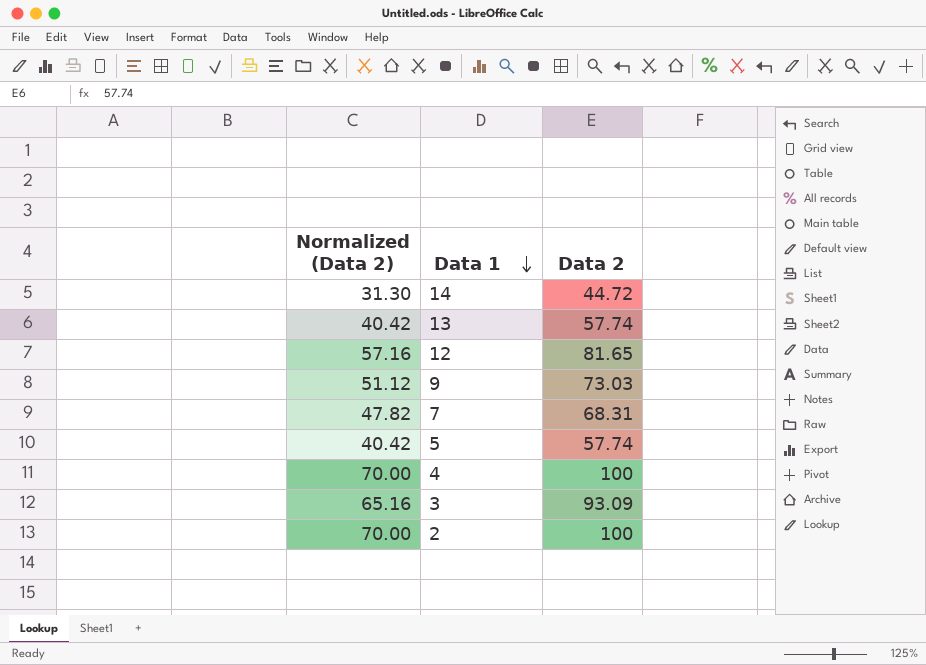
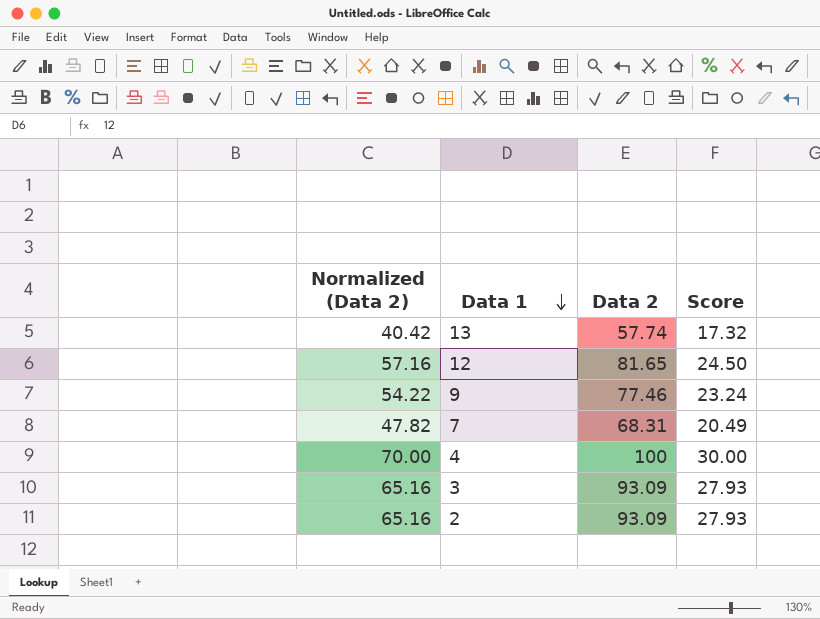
column Score | formula: none -> [Data 2] * 0.3
row 14: 31.30 | 44.72 -> none
row 5: 40.42 | 57.74 -> none
9 | Normalized (Data 2): 51.12 -> 54.22
9 | Data 2: 73.03 -> 77.46
2 | Normalized (Data 2): 70.00 -> 65.16
2 | Data 2: 100 -> 93.09

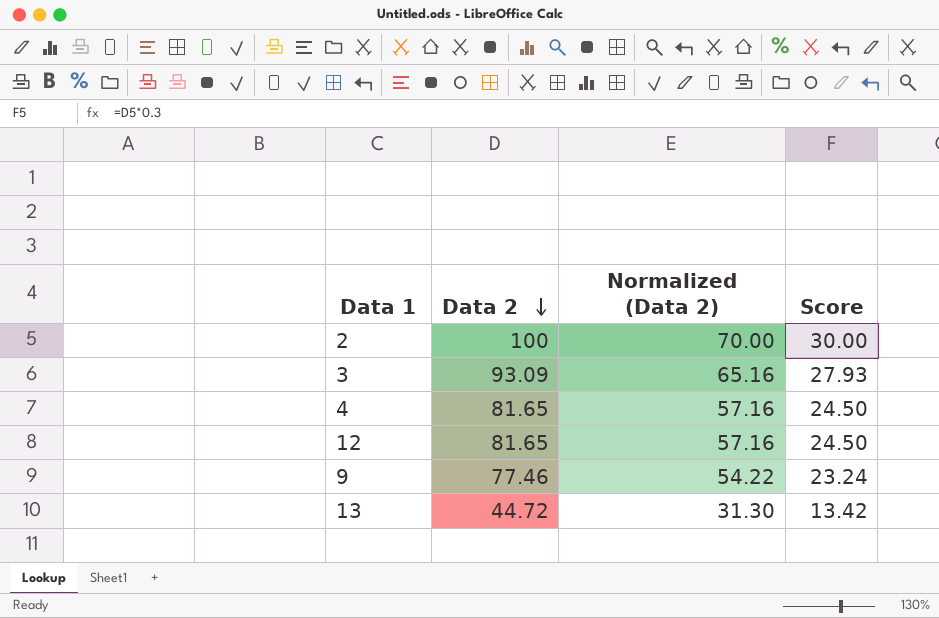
row order: Data 1 descending -> Data 2 descending
column Normalized (Data 2) | position: 1 -> 3
row 7: 47.82 | 68.31 | 20.49 -> none
2 | Data 2: 93.09 -> 100
2 | Normalized (Data 2): 65.16 -> 70.00
2 | Score: 27.93 -> 30.00
4 | Data 2: 100 -> 81.65
4 | Normalized (Data 2): 70.00 -> 57.16
4 | Score: 30.00 -> 24.50
13 | Data 2: 57.74 -> 44.72
13 | Normalized (Data 2): 40.42 -> 31.30
13 | Score: 17.32 -> 13.42

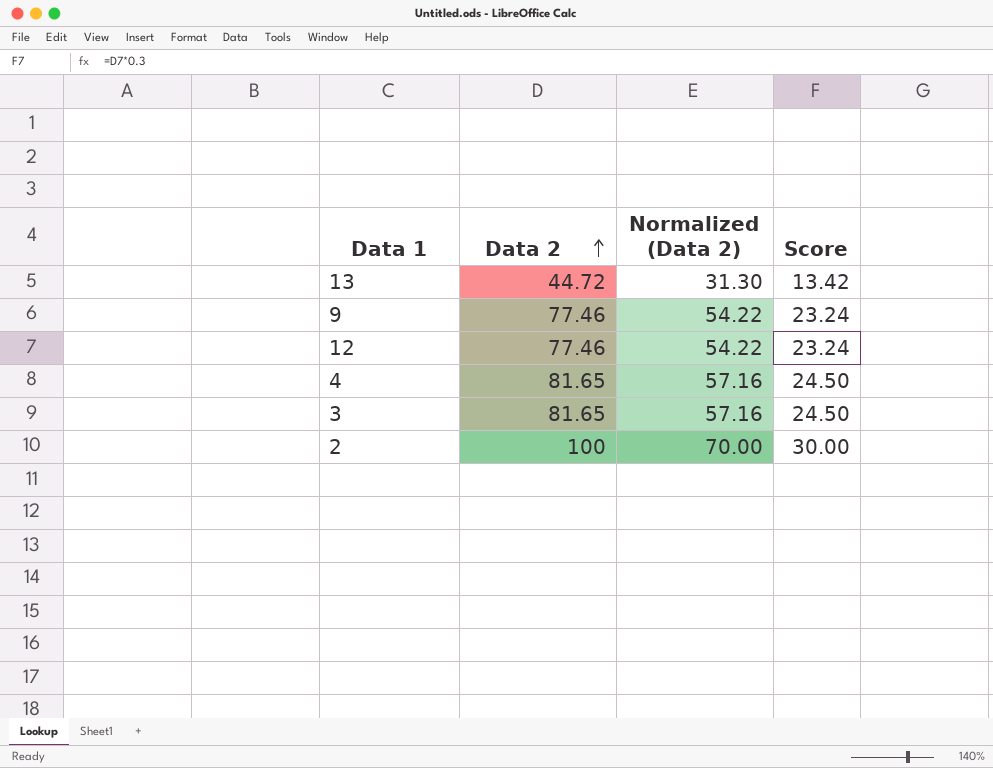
row order: Data 2 descending -> Data 2 ascending
12 | Data 2: 81.65 -> 77.46
12 | Normalized (Data 2): 57.16 -> 54.22
12 | Score: 24.50 -> 23.24
3 | Data 2: 93.09 -> 81.65
3 | Normalized (Data 2): 65.16 -> 57.16
3 | Score: 27.93 -> 24.50

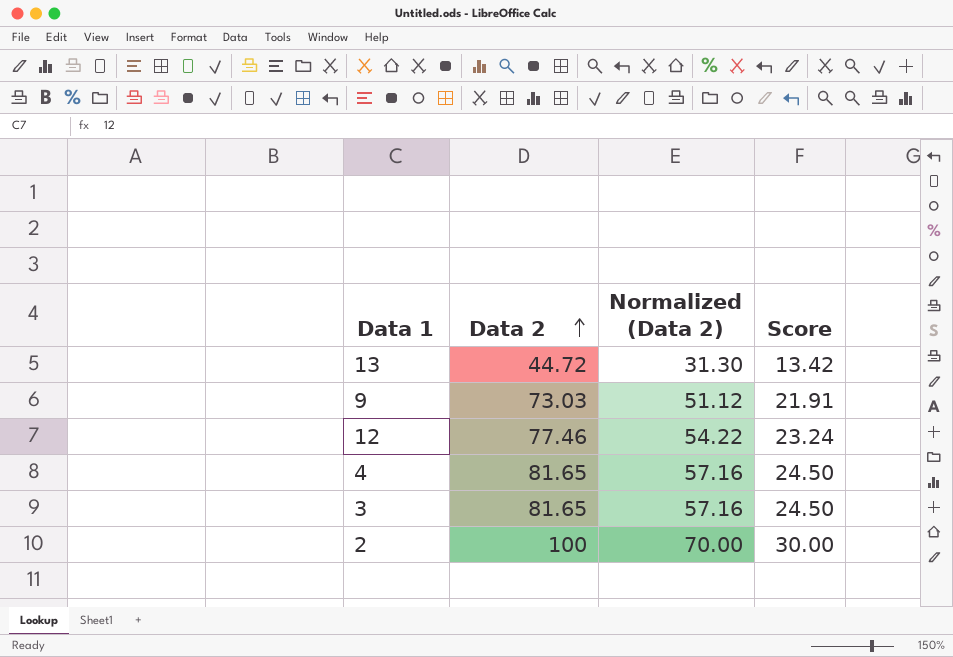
9 | Data 2: 77.46 -> 73.03
9 | Normalized (Data 2): 54.22 -> 51.12
9 | Score: 23.24 -> 21.91

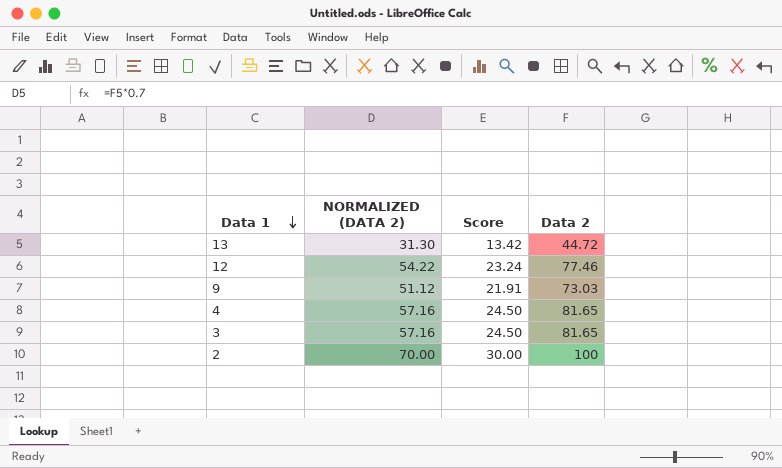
row order: Data 2 ascending -> Data 1 descending
column name: Normalized (Data 2) -> NORMALIZED (DATA 2)
column Data 2 | position: 2 -> 4

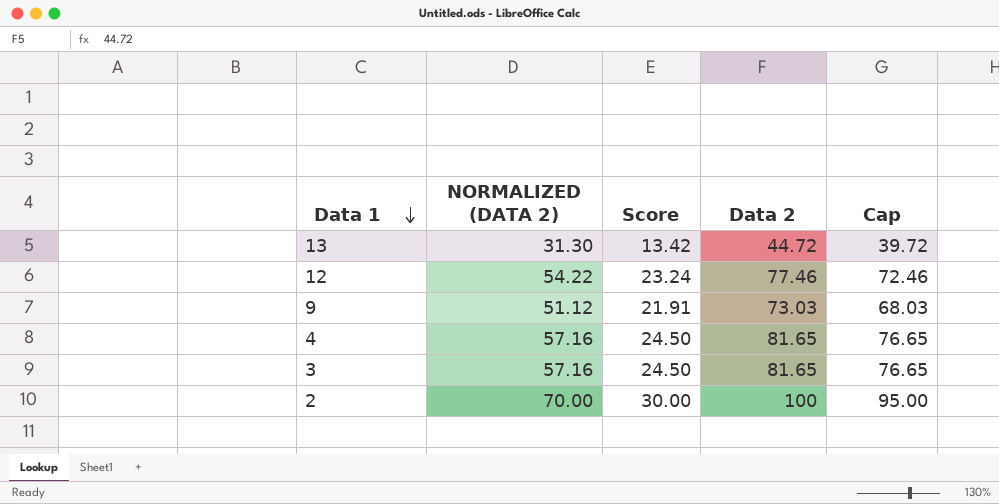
column Cap | formula: none -> [Data 2] - 5

